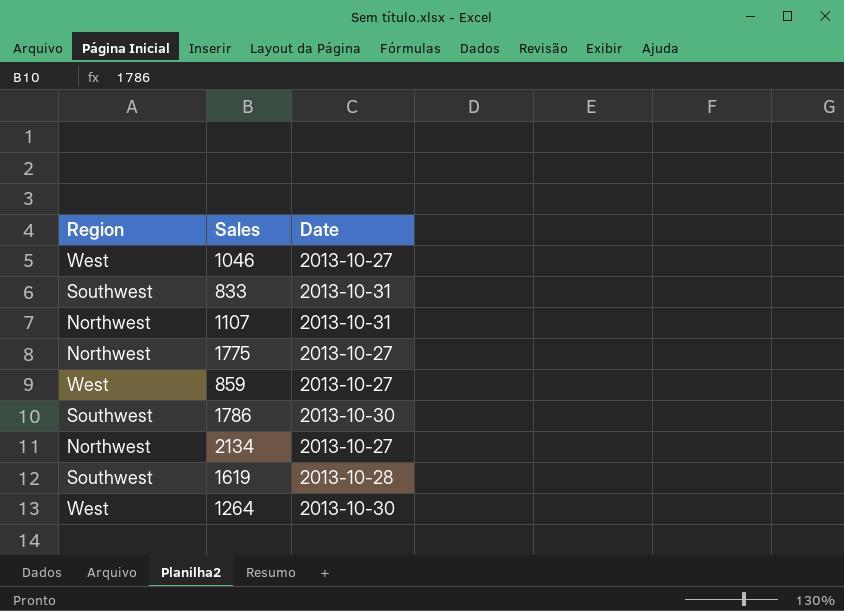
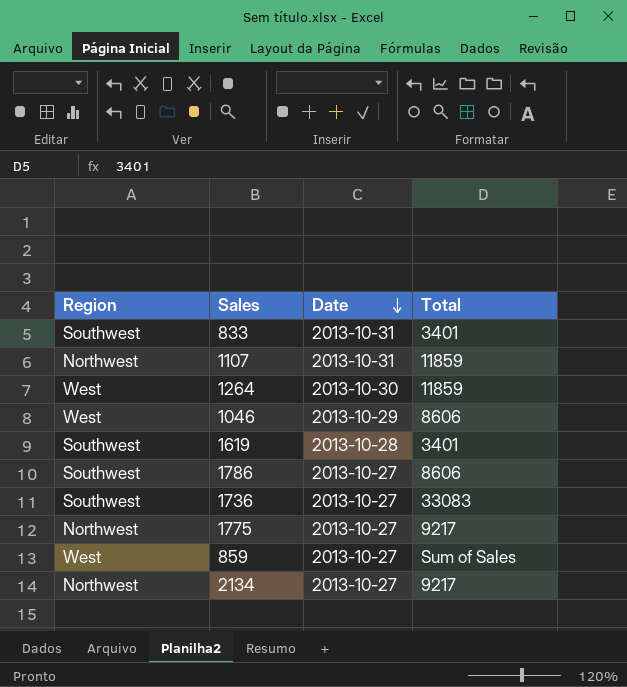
row order: none -> Date descending
column Total | position: none -> 4
1046 | Date: 2013-10-27 -> 2013-10-29
1786 | Date: 2013-10-30 -> 2013-10-27
row 1736: none -> Southwest | 2013-10-27 | 33083

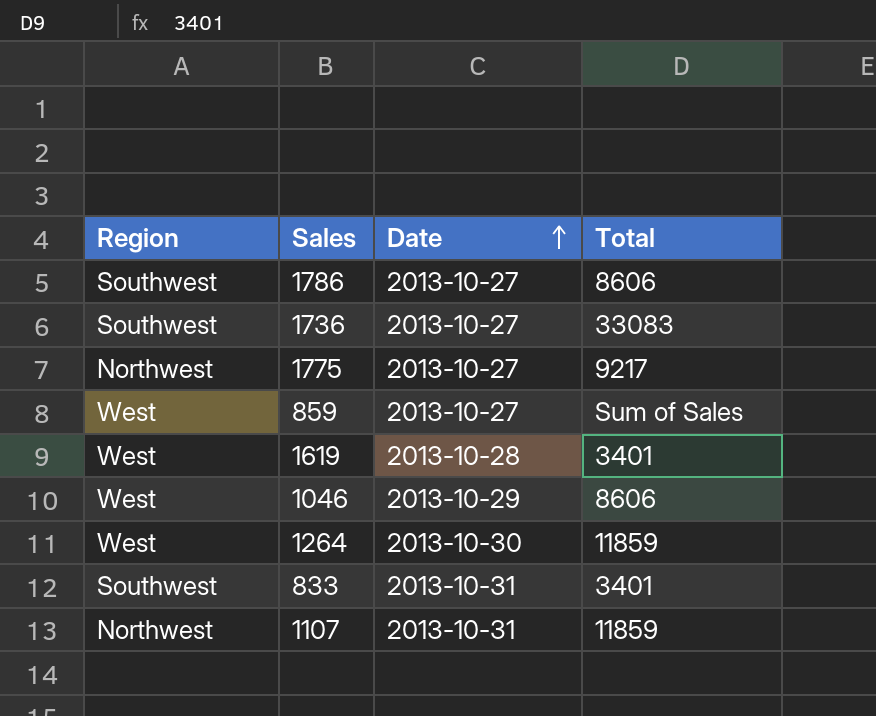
row order: Date descending -> Date ascending
row 2134: Northwest | 2013-10-27 | 9217 -> none
1619 | Region: Southwest -> West

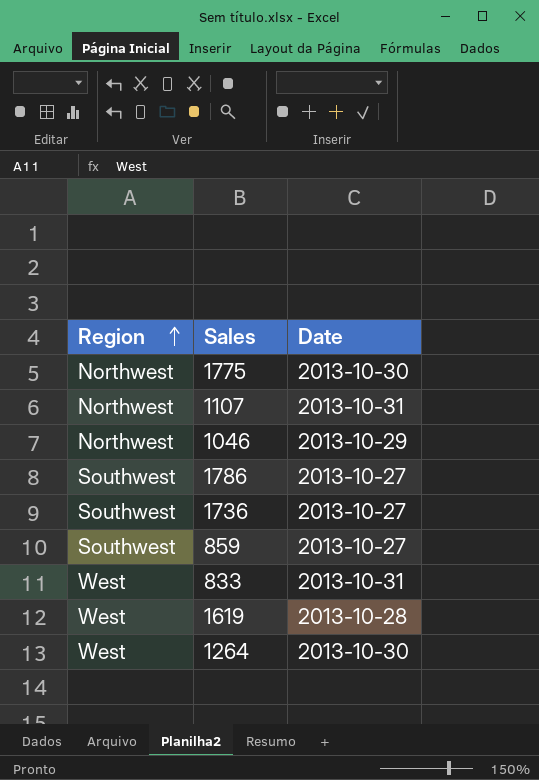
row order: Date ascending -> Region ascending
column Total | position: 4 -> none
1775 | Date: 2013-10-27 -> 2013-10-30
1046 | Region: West -> Northwest
859 | Region: West -> Southwest
833 | Region: Southwest -> West

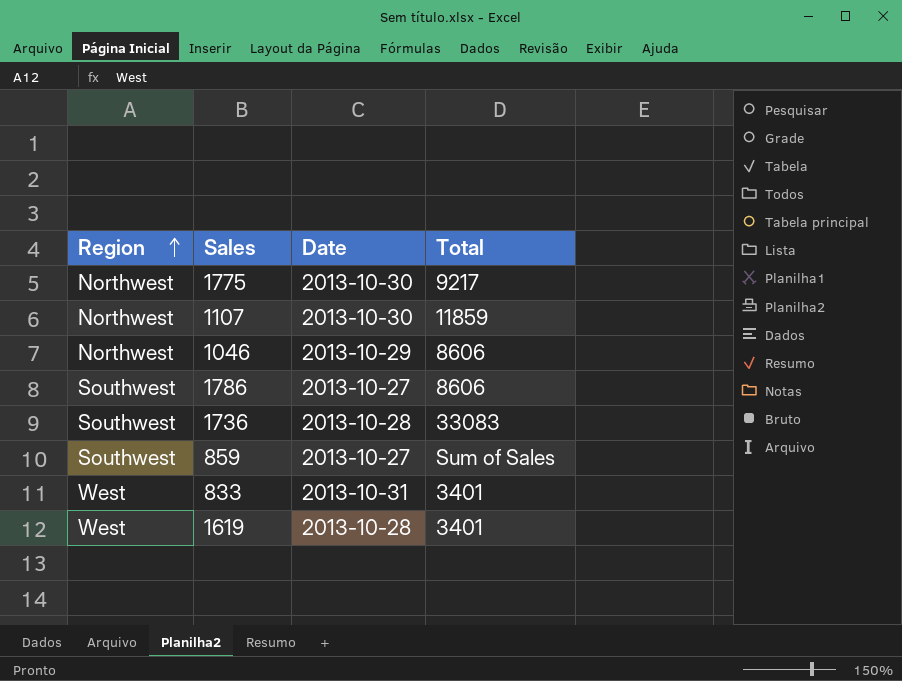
column Total | position: none -> 4
row 1264: West | 2013-10-30 -> none
1107 | Date: 2013-10-31 -> 2013-10-30
1736 | Date: 2013-10-27 -> 2013-10-28

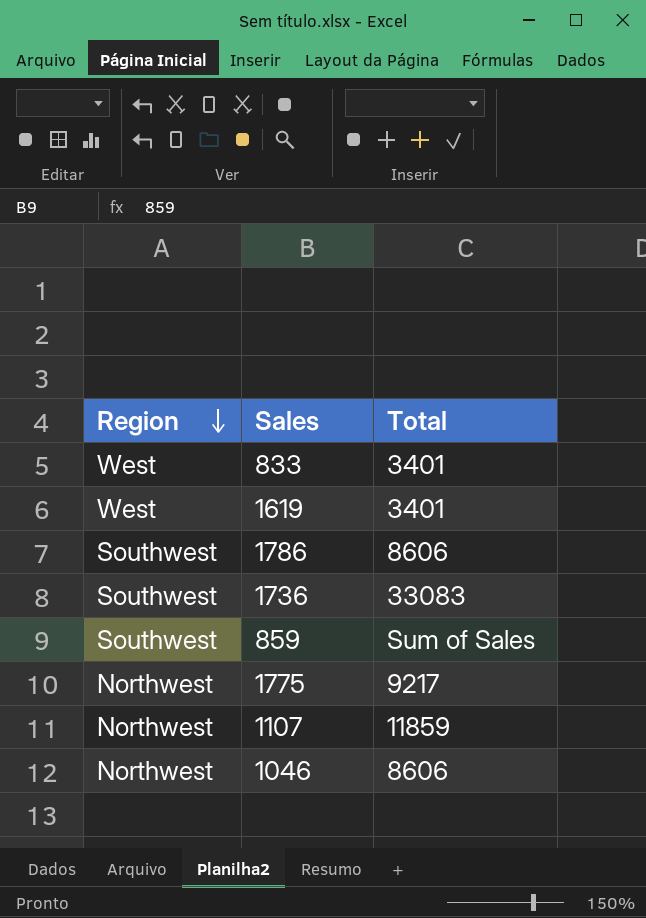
row order: Region ascending -> Region descending
column Date | position: 3 -> none

